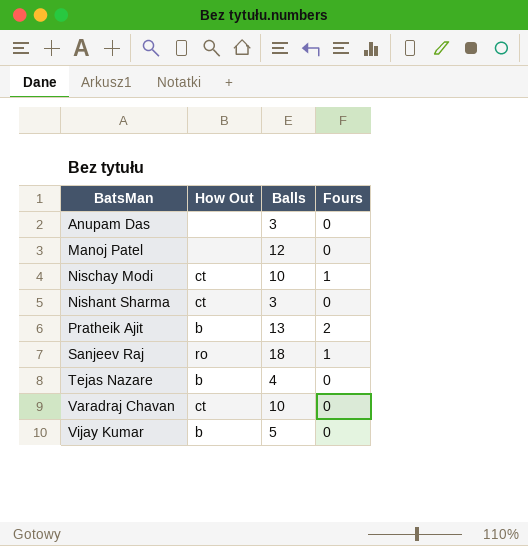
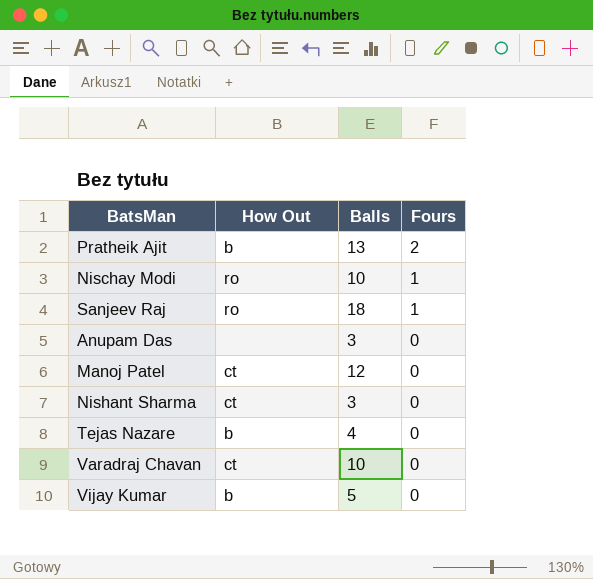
row order: BatsMan ascending -> Fours descending
Nischay Modi | How Out: ct -> ro
Manoj Patel | How Out: none -> ct

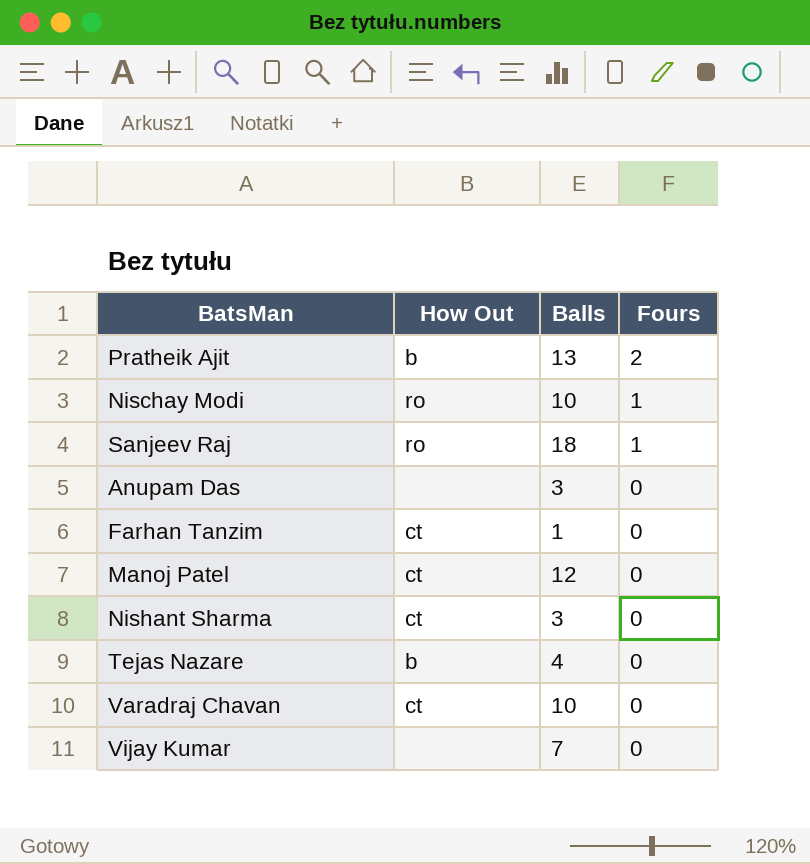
row Farhan Tanzim: none -> ct | 1 | 0
Vijay Kumar | How Out: b -> none
Vijay Kumar | Balls: 5 -> 7

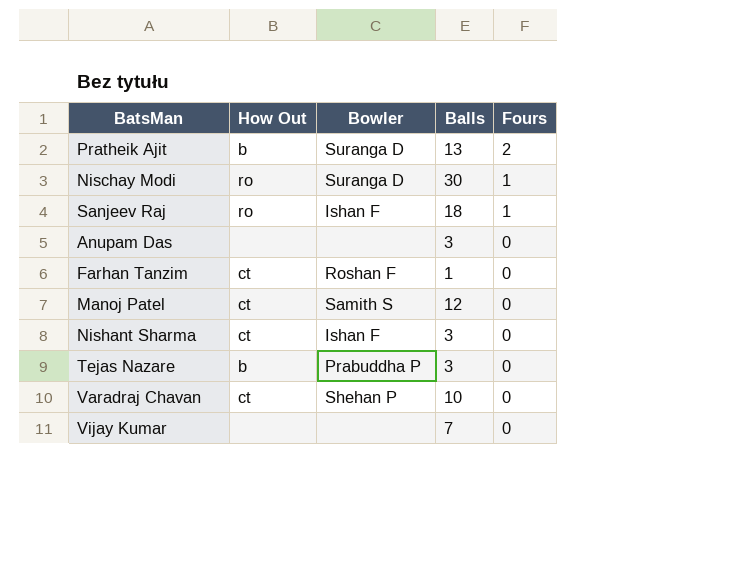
column Bowler | position: none -> 3
Nischay Modi | Balls: 10 -> 30
Tejas Nazare | Balls: 4 -> 3

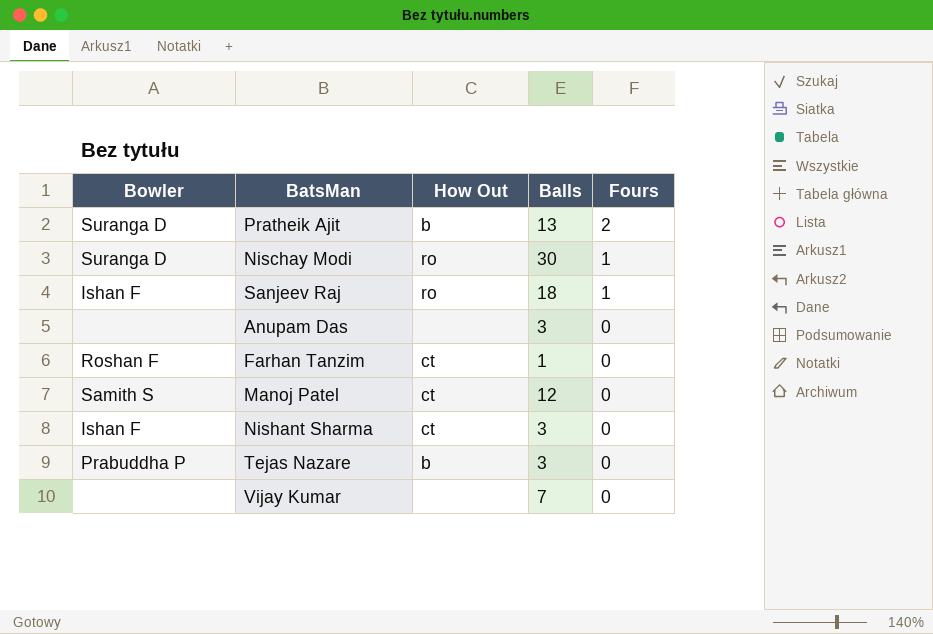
column Bowler | position: 3 -> 1
row Varadraj Chavan: ct | Shehan P | 10 | 0 -> none

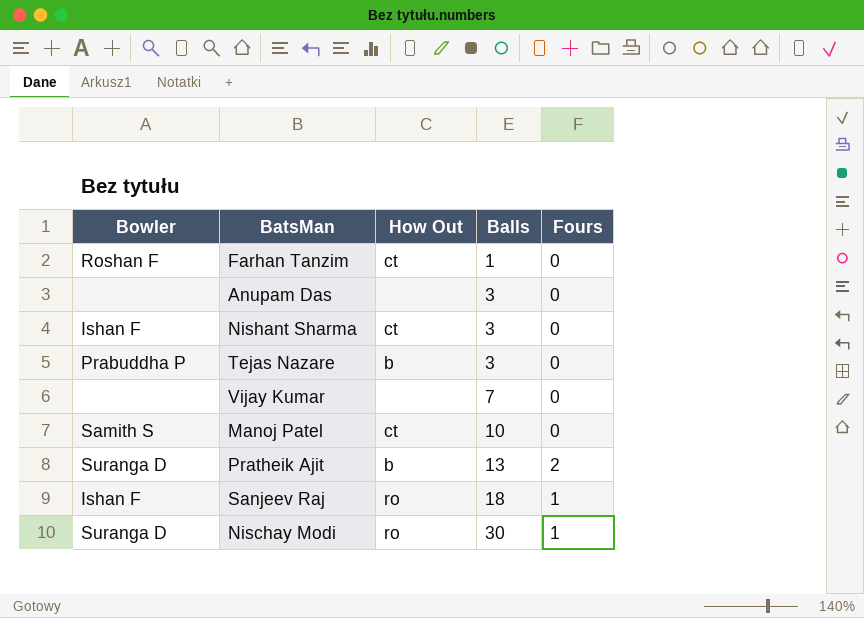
row order: Fours descending -> Balls ascending
Manoj Patel | Balls: 12 -> 10

